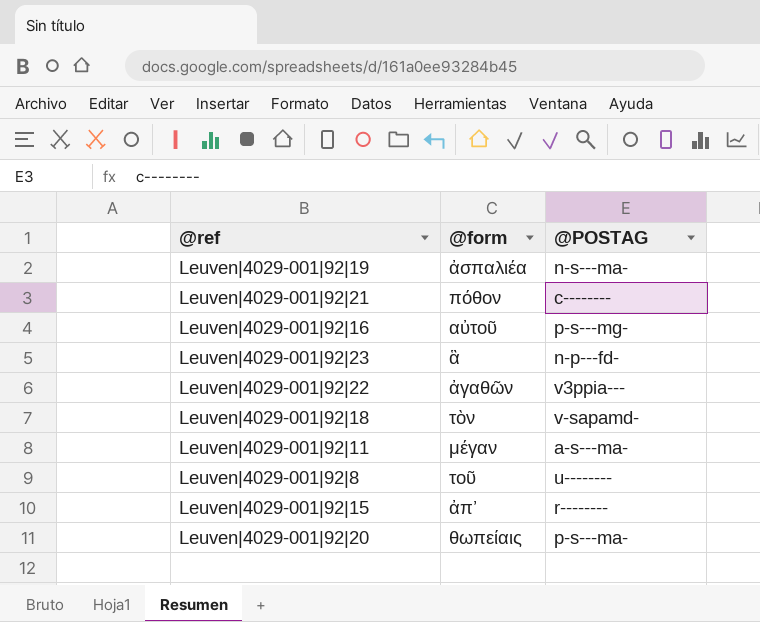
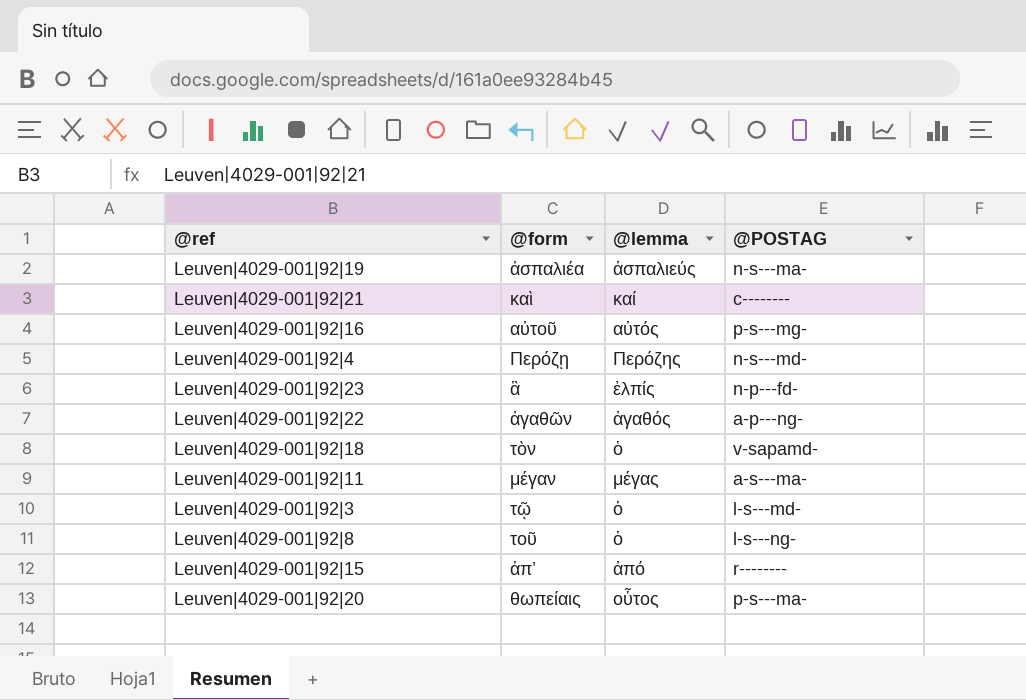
column @lemma | position: none -> 3
Leuven|4029-001|92|21 | @form: πόθον -> καὶ
row Leuven|4029-001|92|4: none -> Περόζῃ | Περόζης | n-s---md-
Leuven|4029-001|92|22 | @POSTAG: v3ppia--- -> a-p---ng-
row Leuven|4029-001|92|3: none -> τῷ | ὁ | l-s---md-
Leuven|4029-001|92|8 | @POSTAG: u-------- -> l-s---ng-

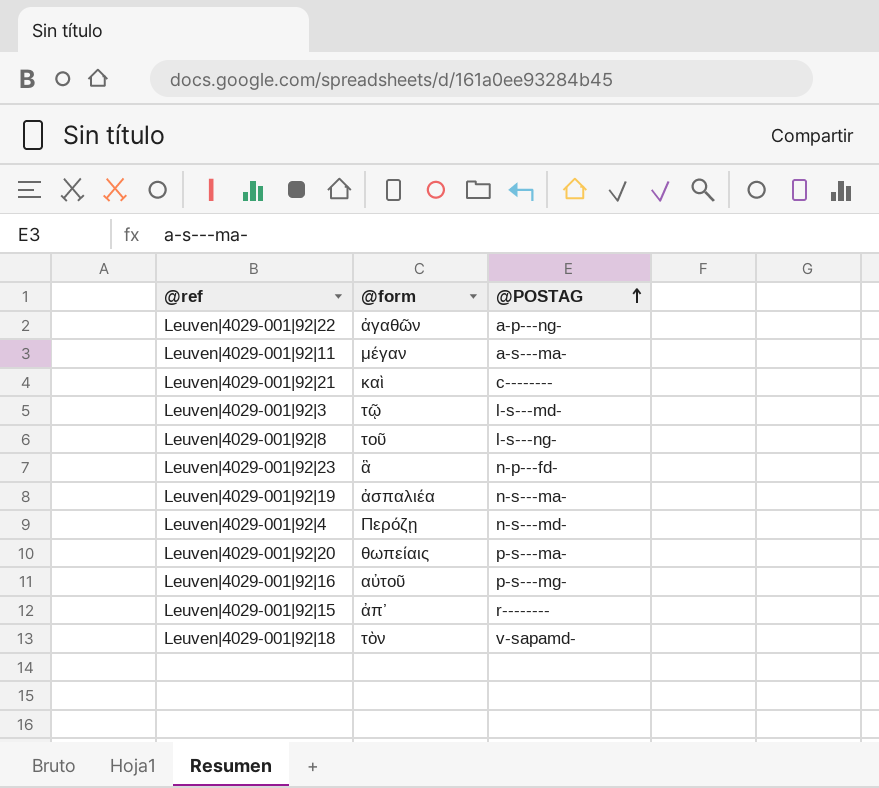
row order: none -> @POSTAG ascending
column @lemma | position: 3 -> none

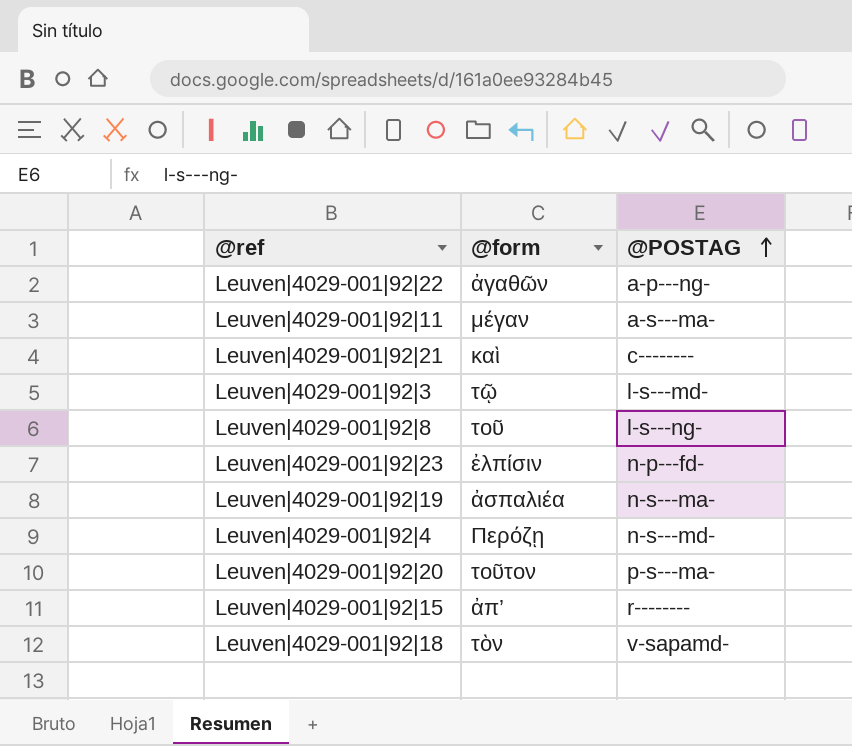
row Leuven|4029-001|92|16: αὐτοῦ | p-s---mg- -> none
Leuven|4029-001|92|23 | @form: ἃ -> ἐλπίσιν
Leuven|4029-001|92|20 | @form: θωπείαις -> τοῦτον

